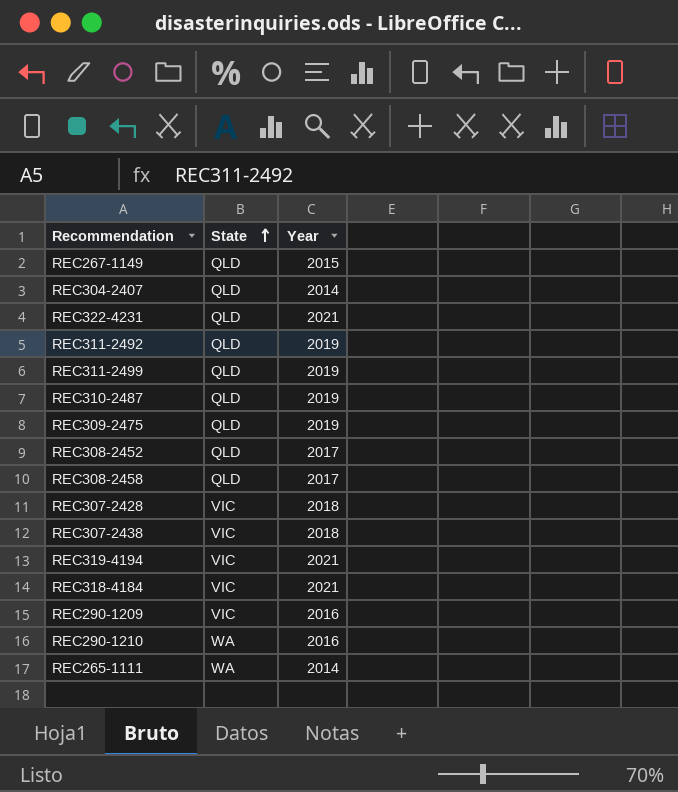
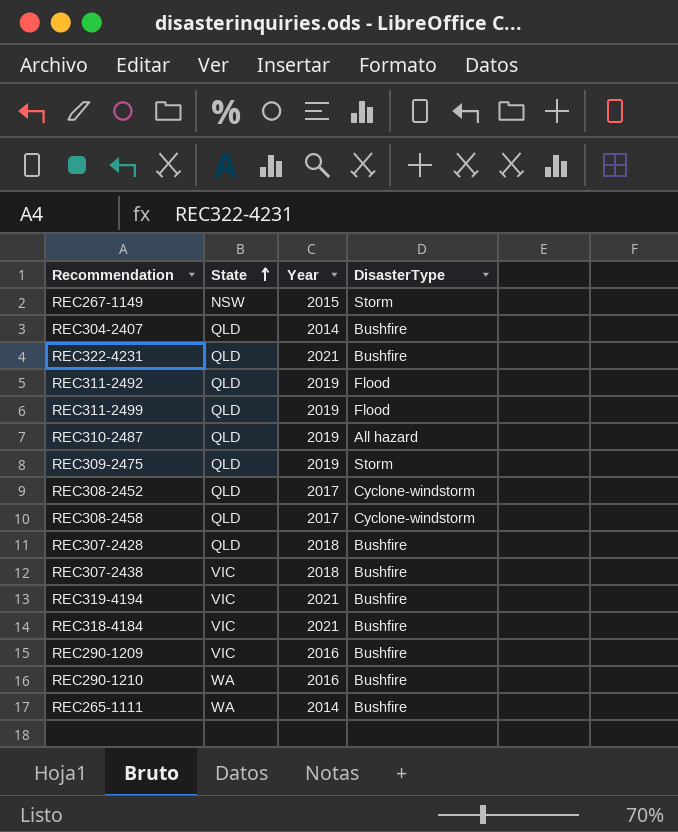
column DisasterType | position: none -> 4
REC267-1149 | State: QLD -> NSW
REC307-2428 | State: VIC -> QLD

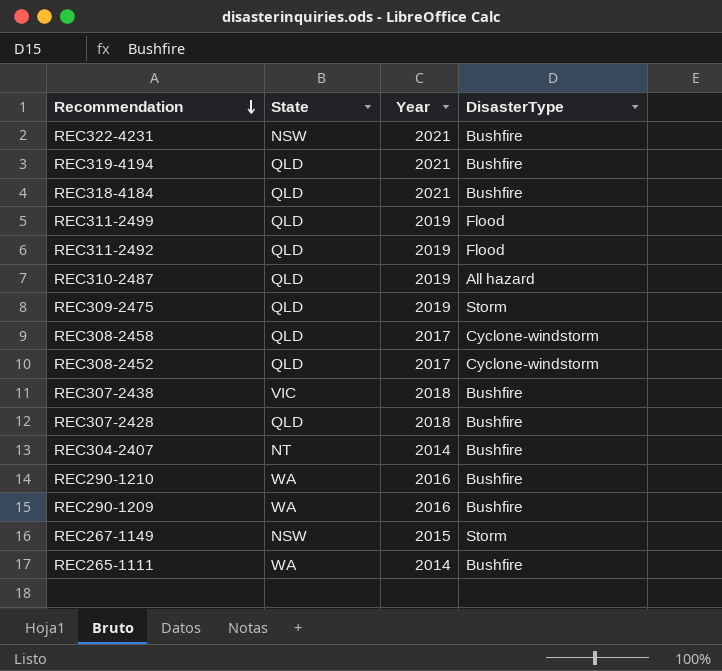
row order: State ascending -> Recommendation descending
REC322-4231 | State: QLD -> NSW
REC319-4194 | State: VIC -> QLD
REC318-4184 | State: VIC -> QLD
REC304-2407 | State: QLD -> NT
REC290-1209 | State: VIC -> WA

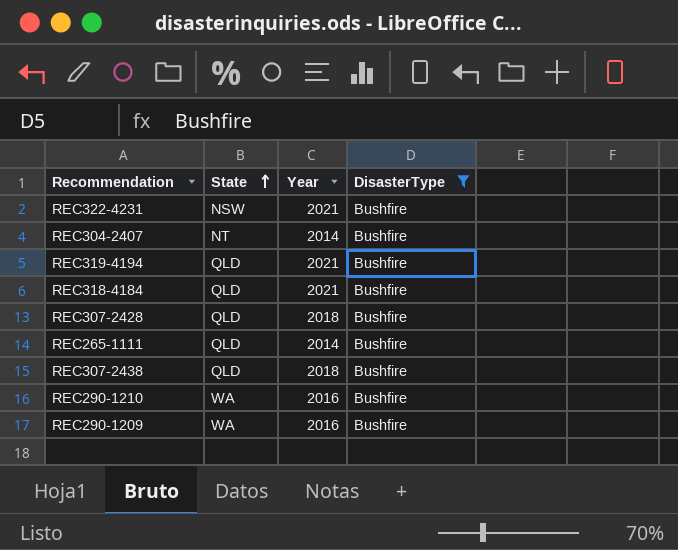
filter: none -> DisasterType = Bushfire
row order: Recommendation descending -> State ascending
REC265-1111 | State: WA -> QLD
REC307-2438 | State: VIC -> QLD

